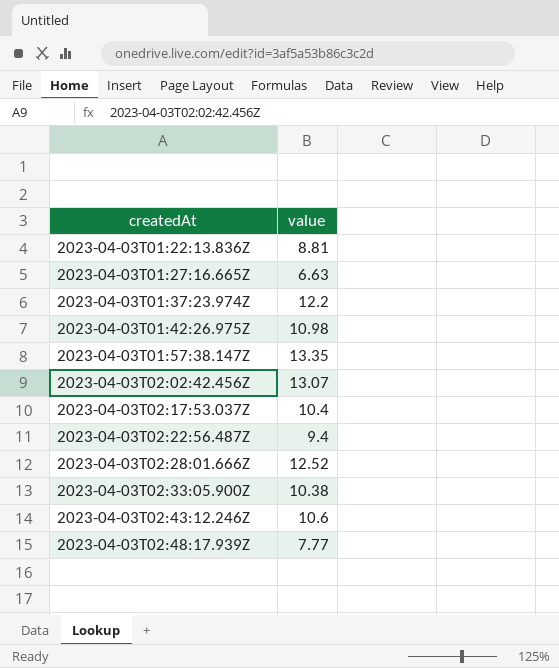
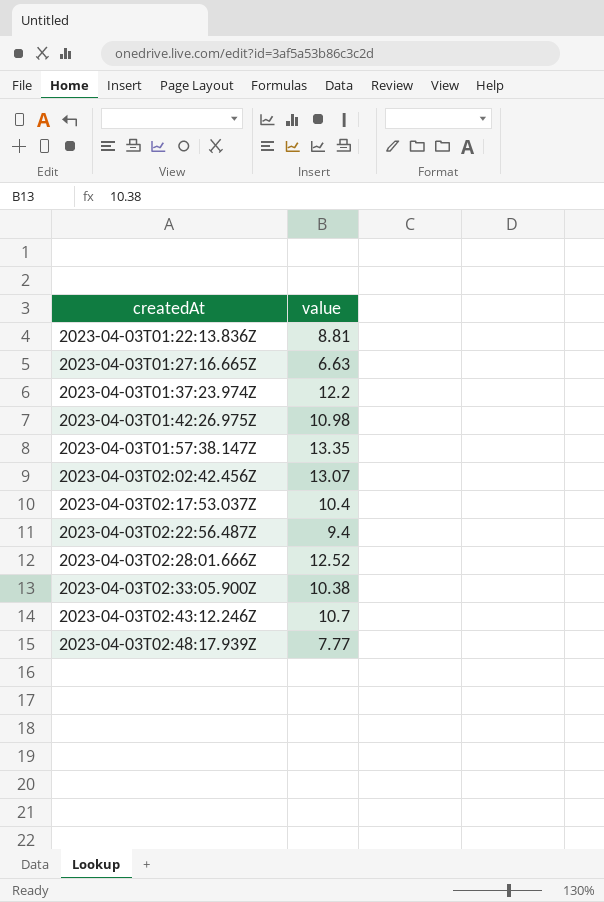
2023-04-03T02:43:12.246Z | value: 10.6 -> 10.7

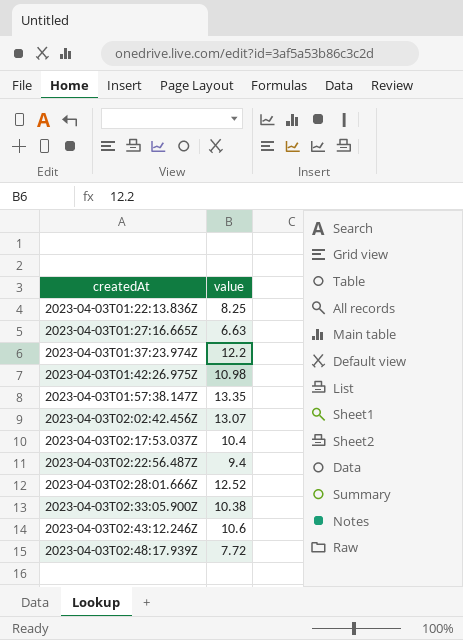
2023-04-03T01:22:13.836Z | value: 8.81 -> 8.25
2023-04-03T02:43:12.246Z | value: 10.7 -> 10.6
2023-04-03T02:48:17.939Z | value: 7.77 -> 7.72

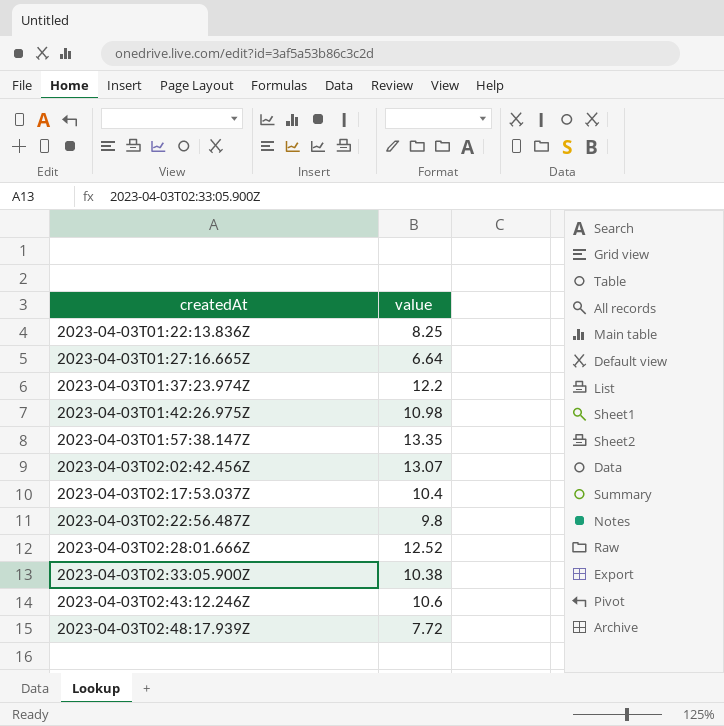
2023-04-03T01:27:16.665Z | value: 6.63 -> 6.64
2023-04-03T02:22:56.487Z | value: 9.4 -> 9.8

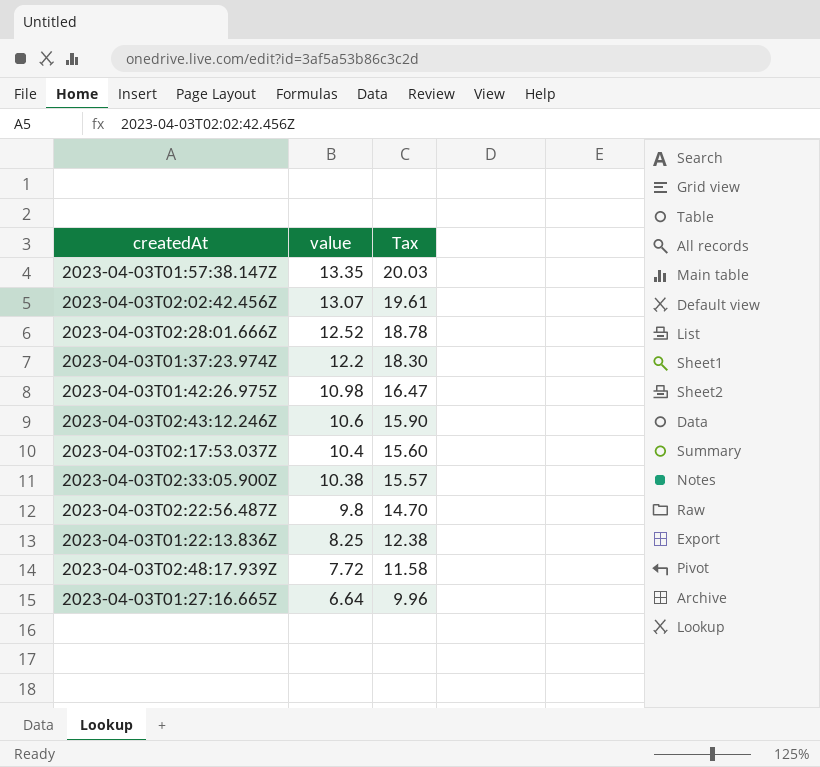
row order: createdAt ascending -> value descending
column Tax | formula: none -> [value] * 1.5

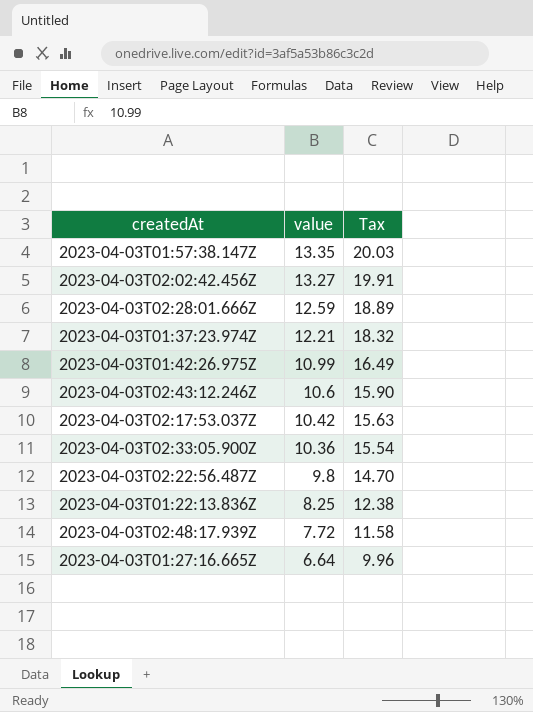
2023-04-03T02:02:42.456Z | value: 13.07 -> 13.27
2023-04-03T02:02:42.456Z | Tax: 19.61 -> 19.91
2023-04-03T02:28:01.666Z | value: 12.52 -> 12.59
2023-04-03T02:28:01.666Z | Tax: 18.78 -> 18.89
2023-04-03T01:37:23.974Z | value: 12.2 -> 12.21
2023-04-03T01:37:23.974Z | Tax: 18.30 -> 18.32
2023-04-03T01:42:26.975Z | value: 10.98 -> 10.99
2023-04-03T01:42:26.975Z | Tax: 16.47 -> 16.49
2023-04-03T02:17:53.037Z | value: 10.4 -> 10.42
2023-04-03T02:17:53.037Z | Tax: 15.60 -> 15.63
2023-04-03T02:33:05.900Z | value: 10.38 -> 10.36
2023-04-03T02:33:05.900Z | Tax: 15.57 -> 15.54

